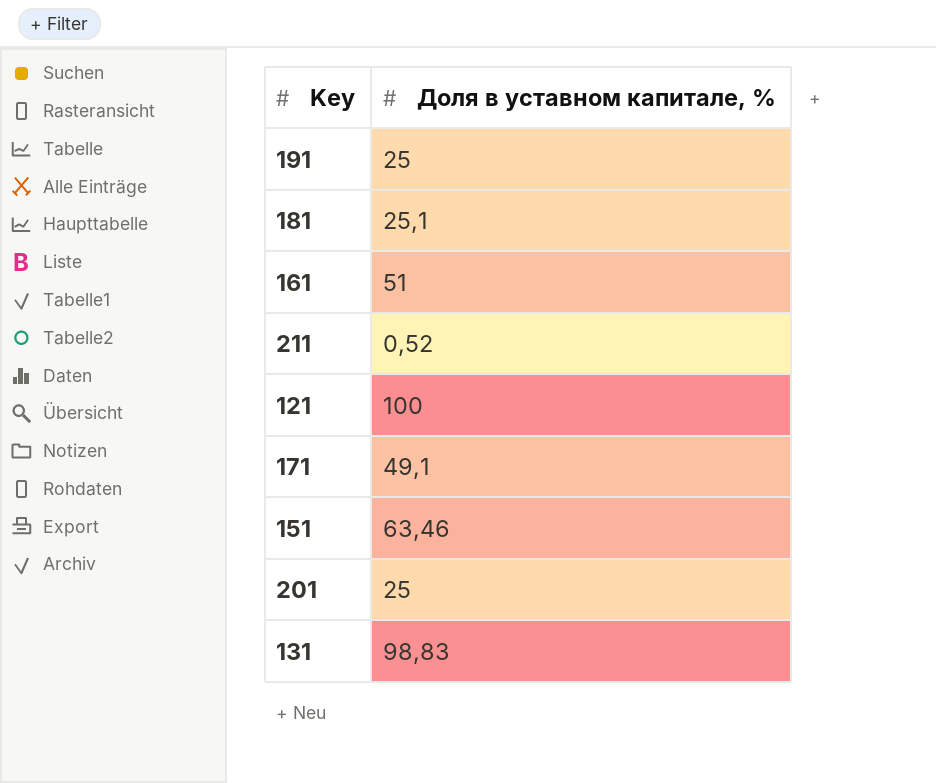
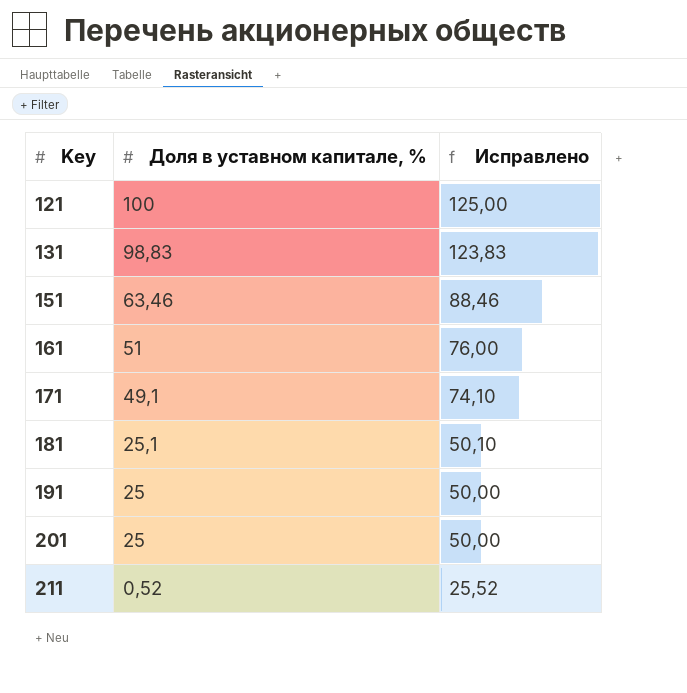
row order: none -> Key ascending
column Исправлено | formula: none -> [Доля в уставном капитале, %] + 25

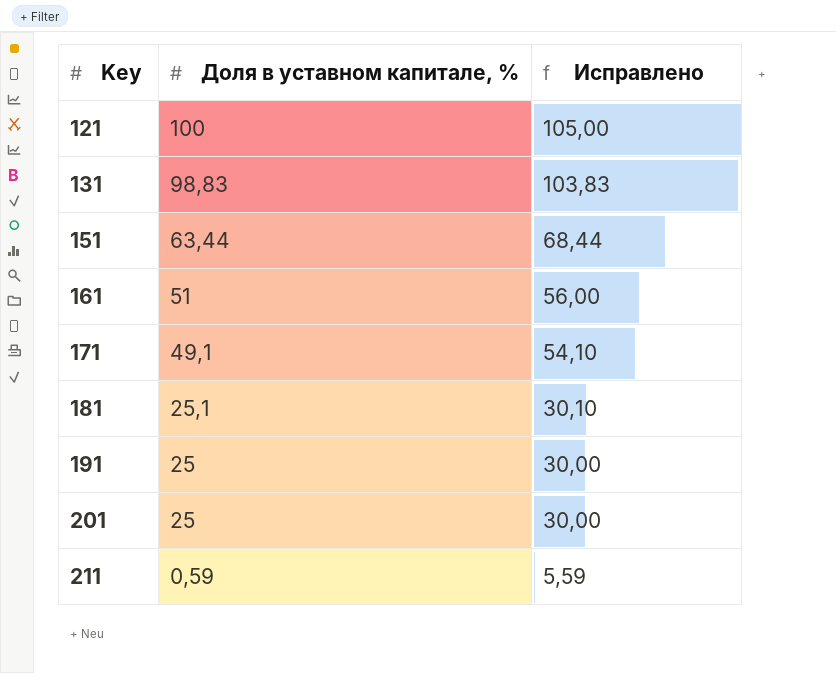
column Исправлено | formula: [Доля в уставном капитале, %] + 25 -> [Доля в уставном капитале, %] + 5
151 | Доля в уставном капитале, %: 63,46 -> 63,44
211 | Доля в уставном капитале, %: 0,52 -> 0,59

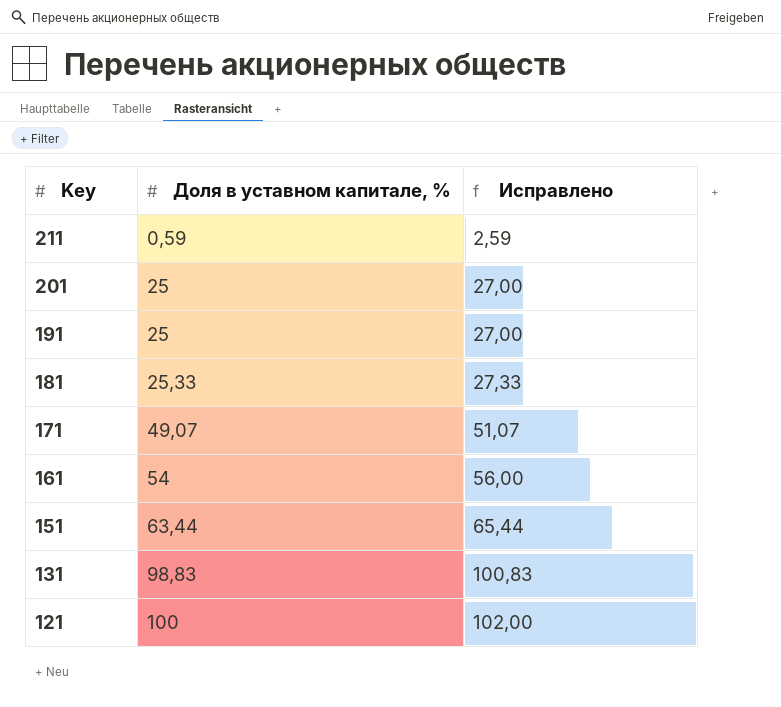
row order: Key ascending -> Key descending
column Исправлено | formula: [Доля в уставном капитале, %] + 5 -> [Доля в уставном капитале, %] + 2
181 | Доля в уставном капитале, %: 25,1 -> 25,33
171 | Доля в уставном капитале, %: 49,1 -> 49,07
161 | Доля в уставном капитале, %: 51 -> 54

